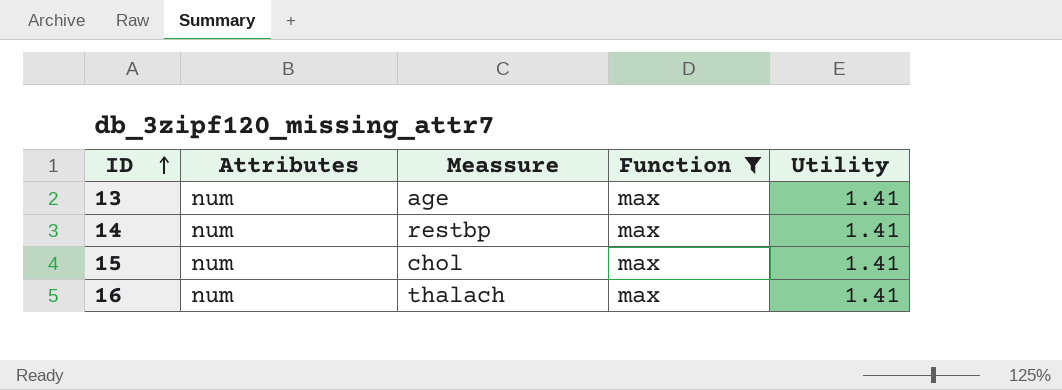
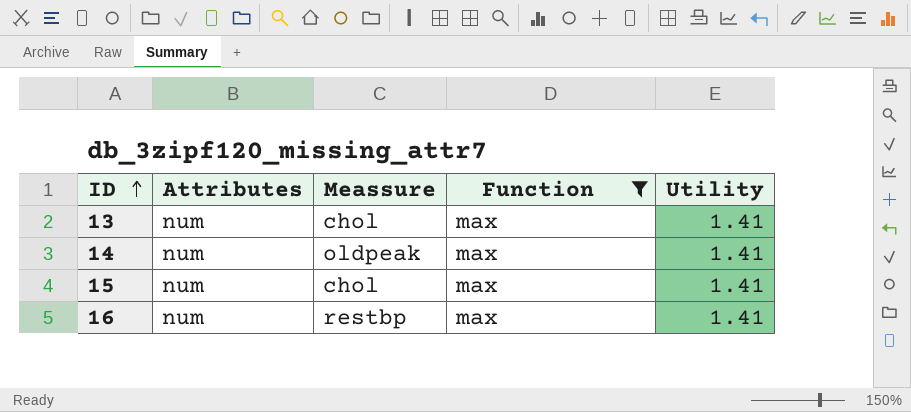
13 | Meassure: age -> chol
14 | Meassure: restbp -> oldpeak
16 | Meassure: thalach -> restbp

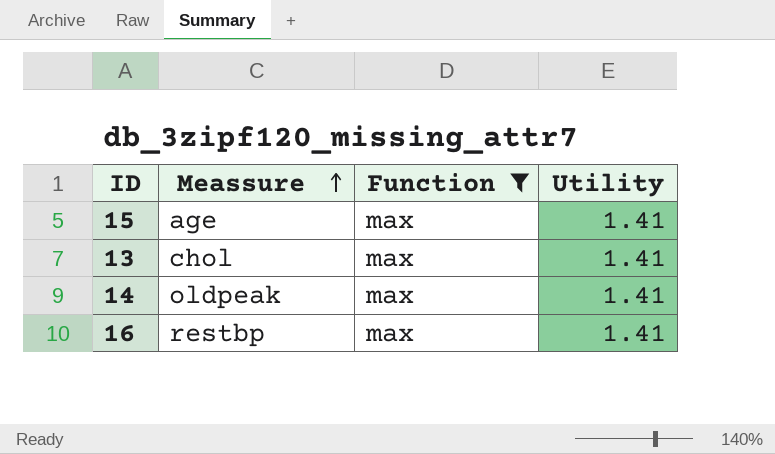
row order: ID ascending -> Meassure ascending
column Attributes | position: 2 -> none
15 | Meassure: chol -> age

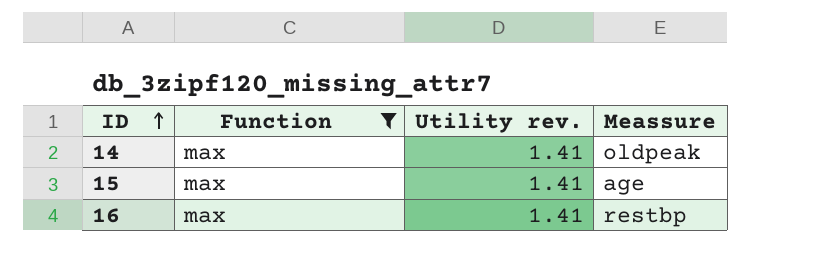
row order: Meassure ascending -> ID ascending
column name: Utility -> Utility rev.
column Meassure | position: 2 -> 4
row 13: chol | max | 1.41 -> none

